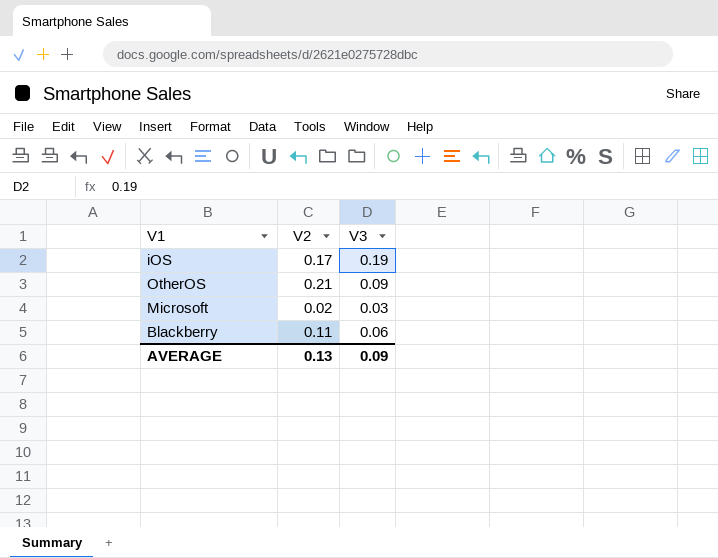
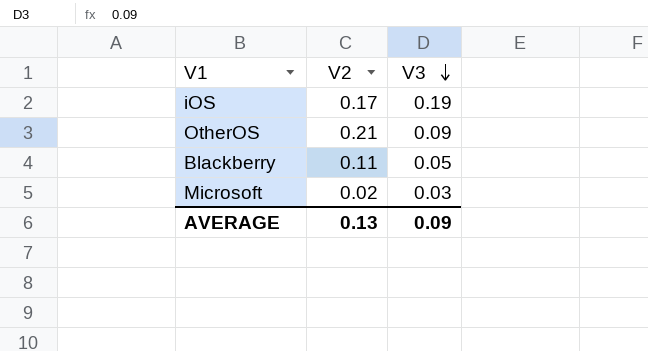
row order: none -> V3 descending
Blackberry | V3: 0.06 -> 0.05

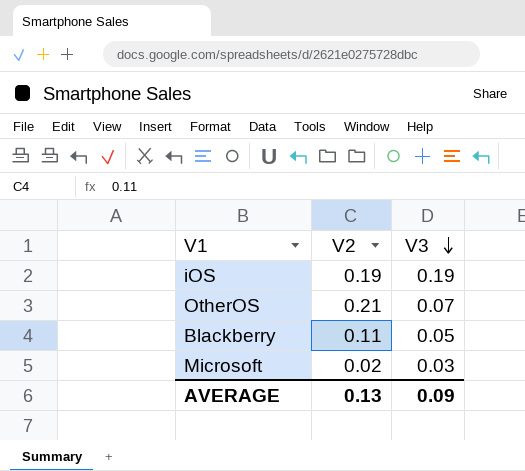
iOS | V2: 0.17 -> 0.19
OtherOS | V3: 0.09 -> 0.07

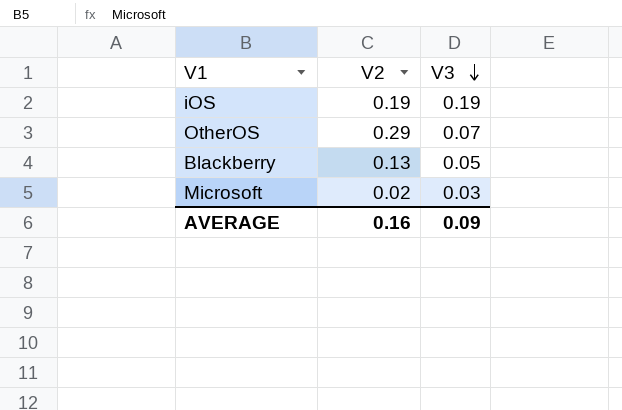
OtherOS | V2: 0.21 -> 0.29
Blackberry | V2: 0.11 -> 0.13
AVERAGE | V2: 0.13 -> 0.16

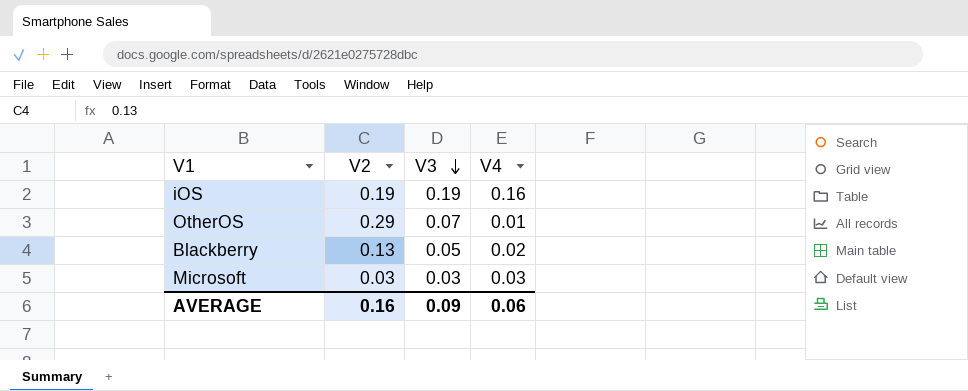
column V4 | position: none -> 4
Microsoft | V2: 0.02 -> 0.03

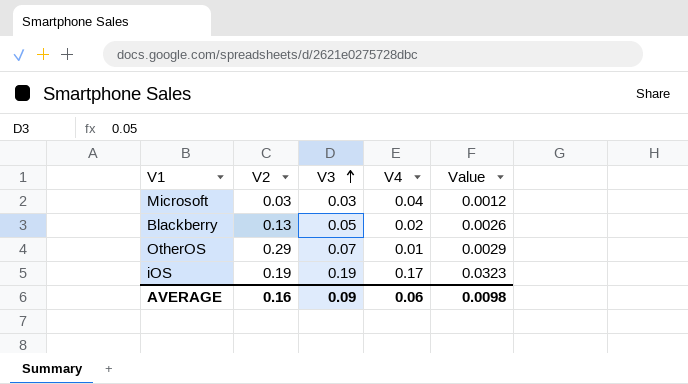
row order: V3 descending -> V3 ascending
column Value | formula: none -> [V2] * [V4]
Microsoft | V4: 0.03 -> 0.04
iOS | V4: 0.16 -> 0.17

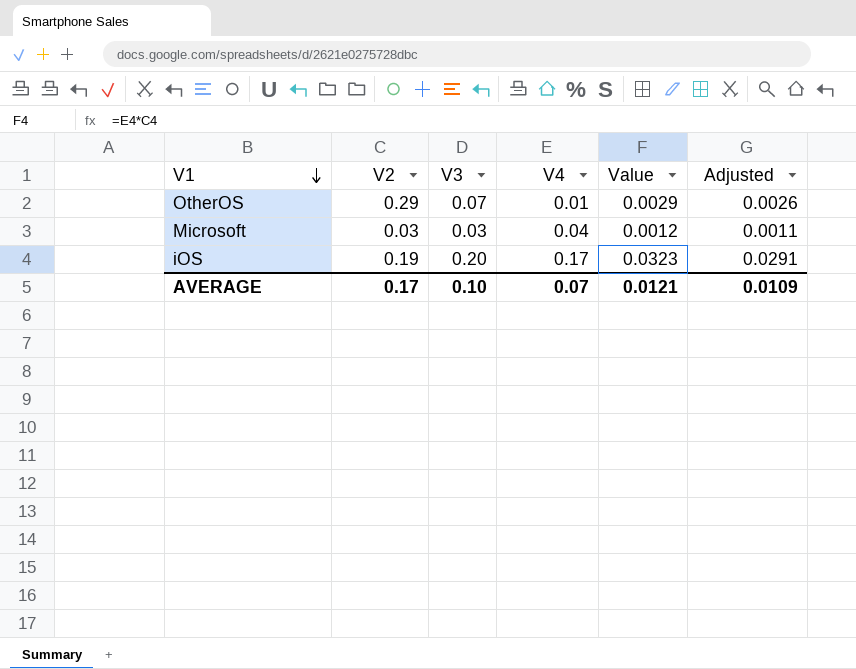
row order: V3 ascending -> V1 descending
column Adjusted | formula: none -> [Value] * 0.9
row Blackberry: 0.13 | 0.05 | 0.02 | 0.0026 -> none
iOS | V3: 0.19 -> 0.20
AVERAGE | V2: 0.16 -> 0.17
AVERAGE | V3: 0.09 -> 0.10
AVERAGE | V4: 0.06 -> 0.07
AVERAGE | Value: 0.0098 -> 0.0121

